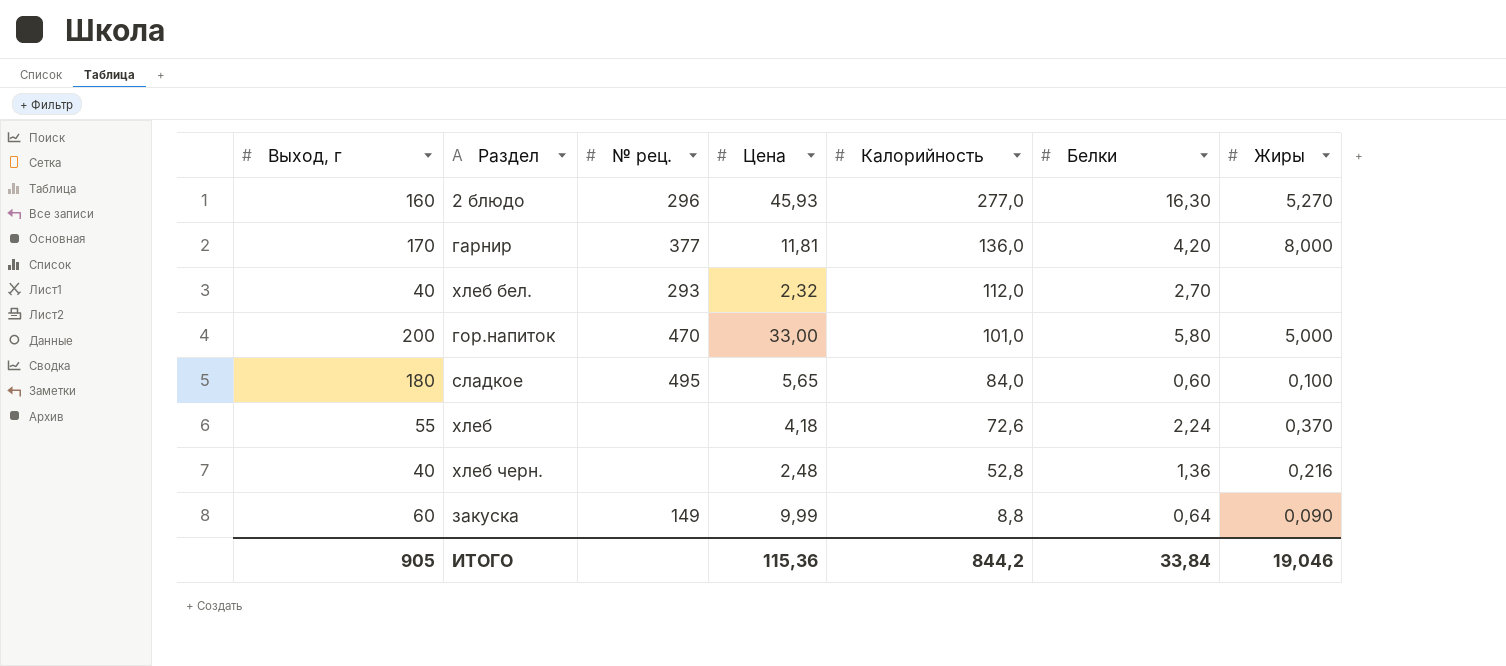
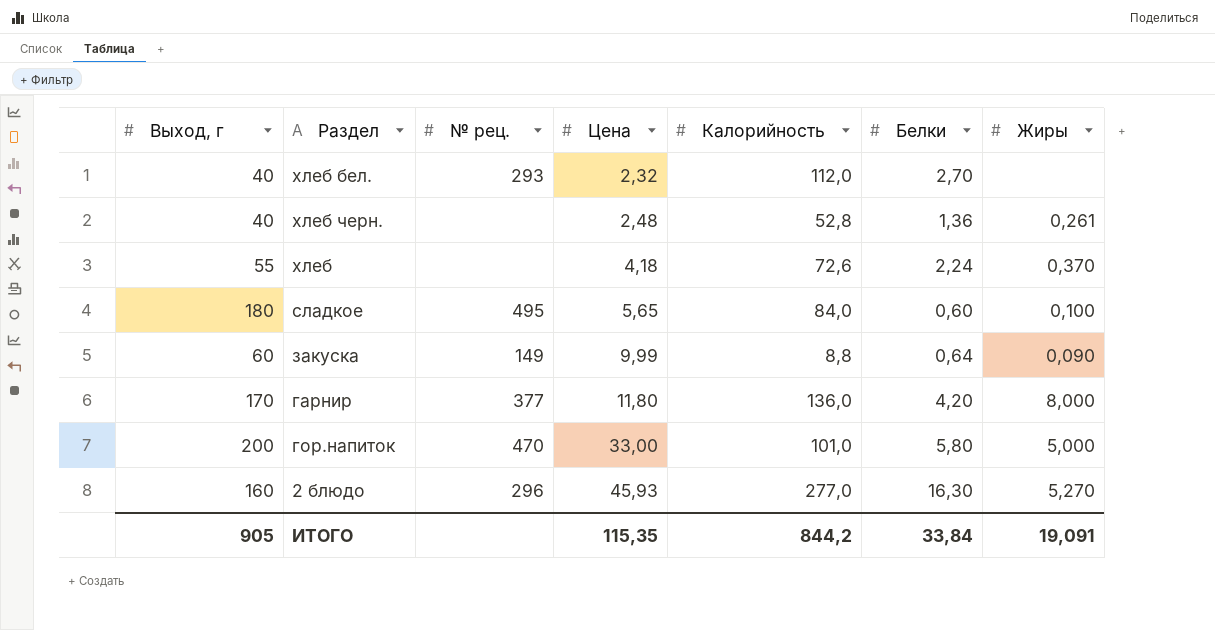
row order: Калорийность descending -> Цена ascending
хлеб черн. | Жиры: 0,216 -> 0,261
гарнир | Цена: 11,81 -> 11,80
ИТОГО | Цена: 115,36 -> 115,35
ИТОГО | Жиры: 19,046 -> 19,091

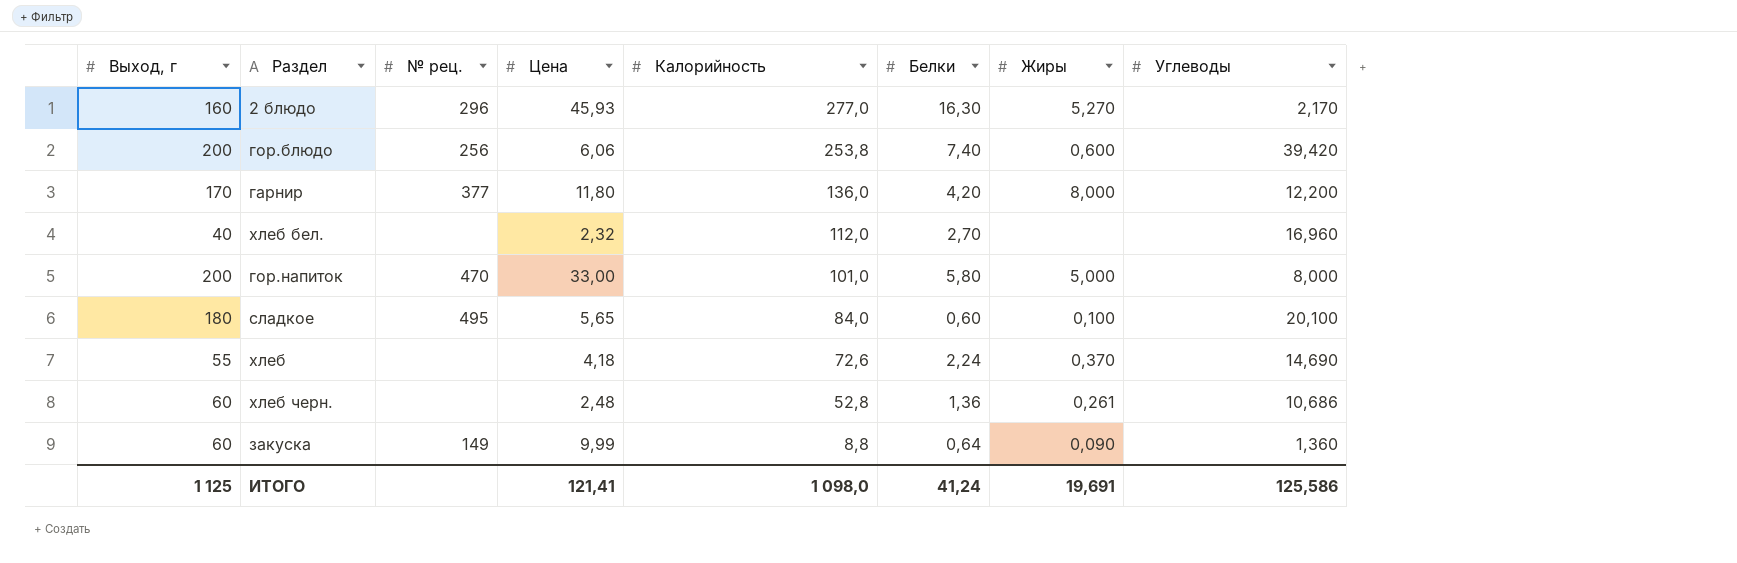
row order: Цена ascending -> Калорийность descending
column Углеводы | position: none -> 8
row гор.блюдо: none -> 200 | 256 | 6,06 | 253,8 | 7,40 | 0,600 | 39,420
хлеб бел. | № рец.: 293 -> none
хлеб черн. | Выход, г: 40 -> 60
ИТОГО | Выход, г: 905 -> 1 125
ИТОГО | Цена: 115,35 -> 121,41
ИТОГО | Калорийность: 844,2 -> 1 098,0
ИТОГО | Белки: 33,84 -> 41,24
ИТОГО | Жиры: 19,091 -> 19,691

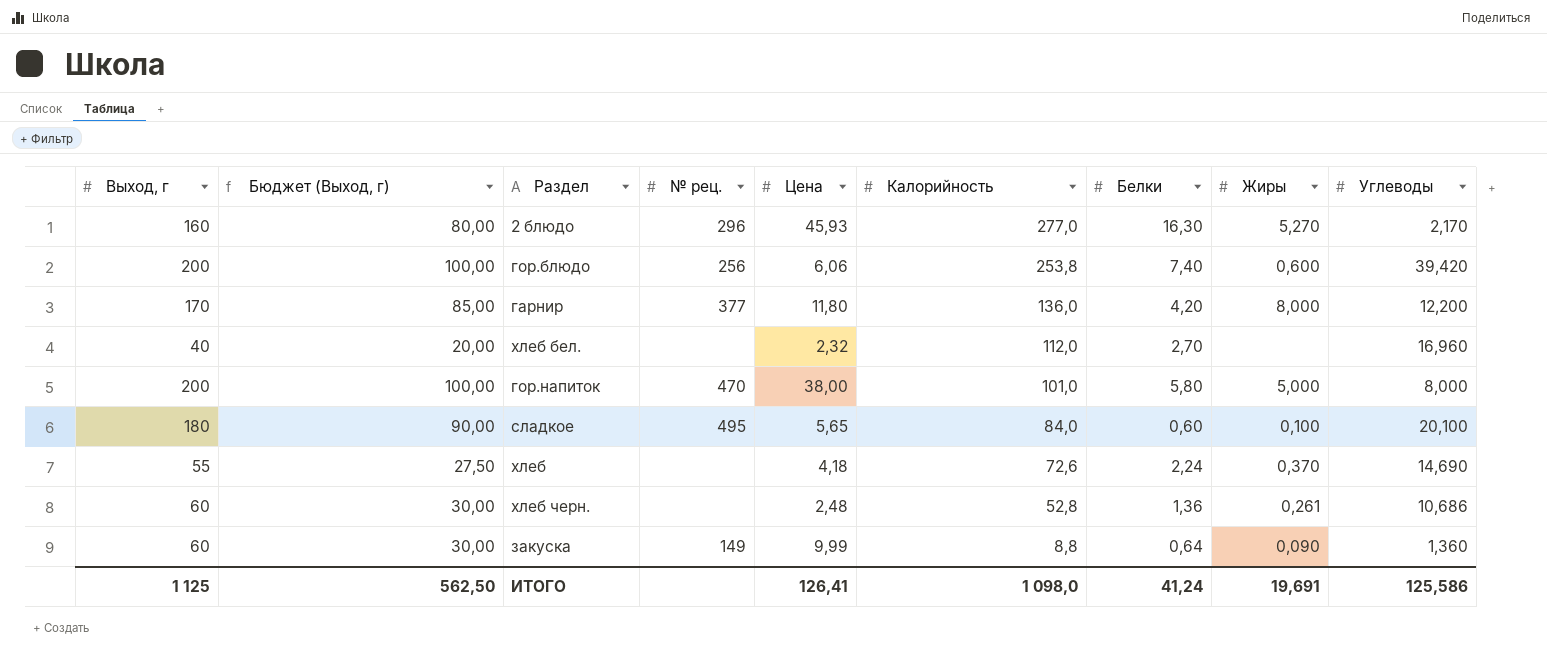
column Бюджет (Выход, г) | formula: none -> [Выход, г] * 0,5
гор.напиток | Цена: 33,00 -> 38,00
ИТОГО | Цена: 121,41 -> 126,41

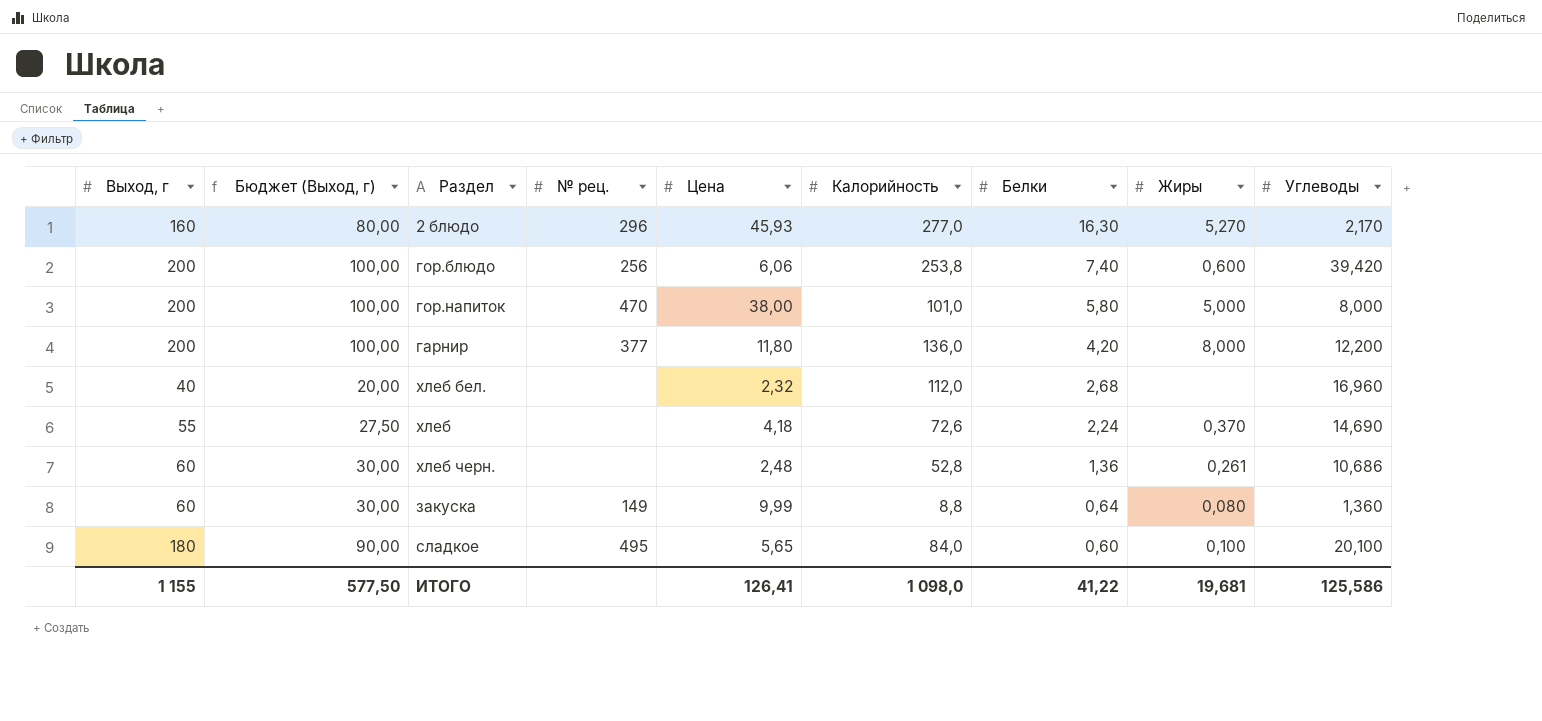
row order: Калорийность descending -> Белки descending
гарнир | Выход, г: 170 -> 200
гарнир | Бюджет (Выход, г): 85,00 -> 100,00
хлеб бел. | Белки: 2,70 -> 2,68
закуска | Жиры: 0,090 -> 0,080
ИТОГО | Выход, г: 1 125 -> 1 155
ИТОГО | Бюджет (Выход, г): 562,50 -> 577,50
ИТОГО | Белки: 41,24 -> 41,22
ИТОГО | Жиры: 19,691 -> 19,681

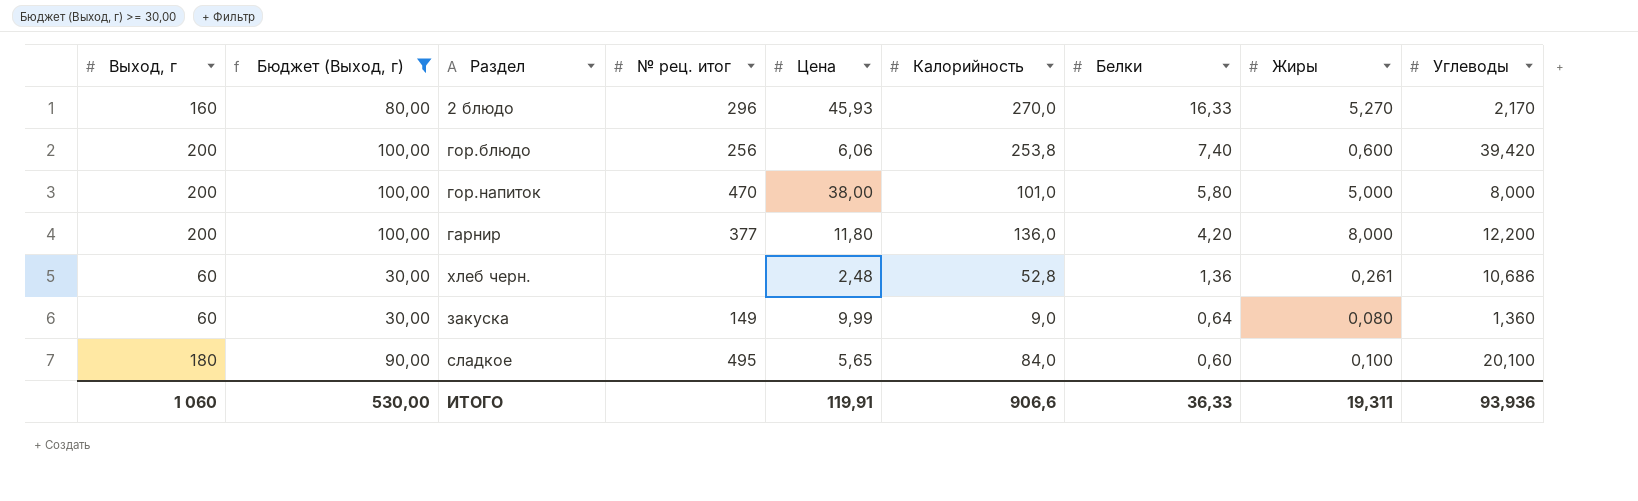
filter: none -> Бюджет (Выход, г) >= 30,00
column name: № рец. -> № рец. итог
2 блюдо | Калорийность: 277,0 -> 270,0
2 блюдо | Белки: 16,30 -> 16,33
закуска | Калорийность: 8,8 -> 9,0
ИТОГО | Выход, г: 1 155 -> 1 060
ИТОГО | Бюджет (Выход, г): 577,50 -> 530,00
ИТОГО | Цена: 126,41 -> 119,91
ИТОГО | Калорийность: 1 098,0 -> 906,6
ИТОГО | Белки: 41,22 -> 36,33
ИТОГО | Жиры: 19,681 -> 19,311
ИТОГО | Углеводы: 125,586 -> 93,936

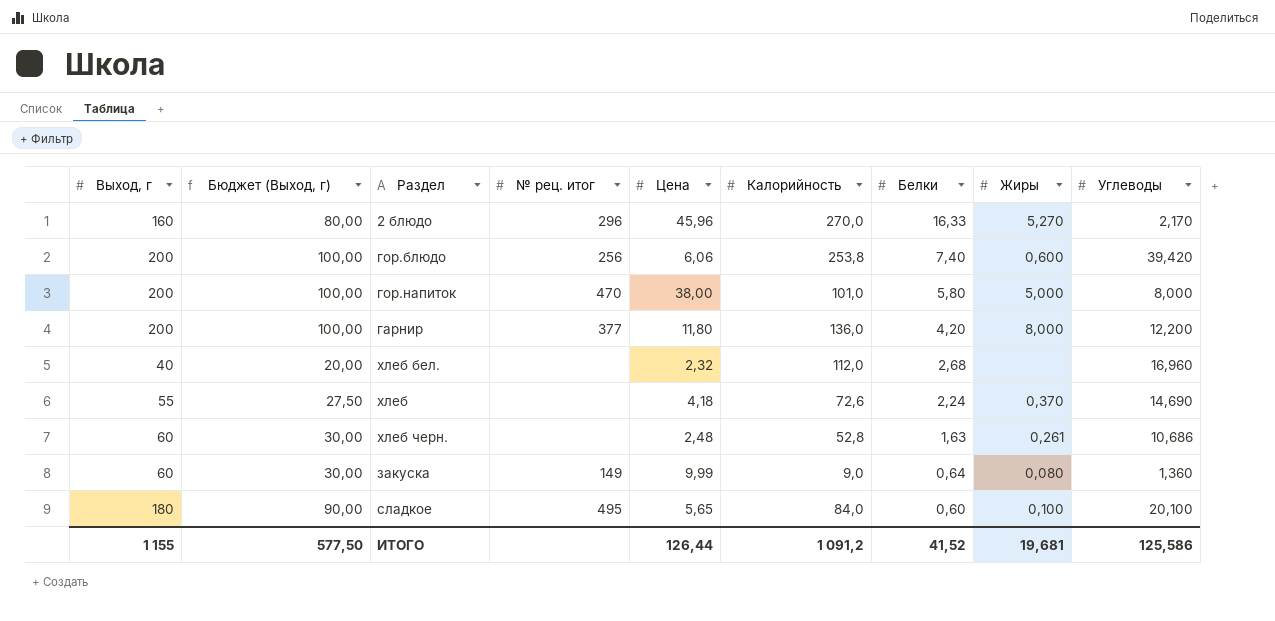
filter: Бюджет (Выход, г) >= 30,00 -> none
2 блюдо | Цена: 45,93 -> 45,96
хлеб черн. | Белки: 1,36 -> 1,63
ИТОГО | Выход, г: 1 060 -> 1 155
ИТОГО | Бюджет (Выход, г): 530,00 -> 577,50
ИТОГО | Цена: 119,91 -> 126,44
ИТОГО | Калорийность: 906,6 -> 1 091,2
ИТОГО | Белки: 36,33 -> 41,52
ИТОГО | Жиры: 19,311 -> 19,681
ИТОГО | Углеводы: 93,936 -> 125,586

